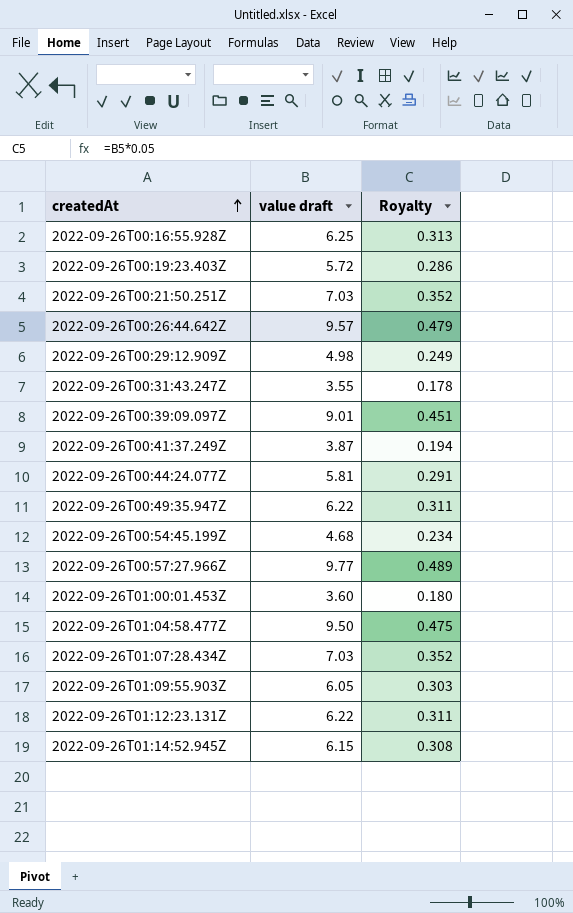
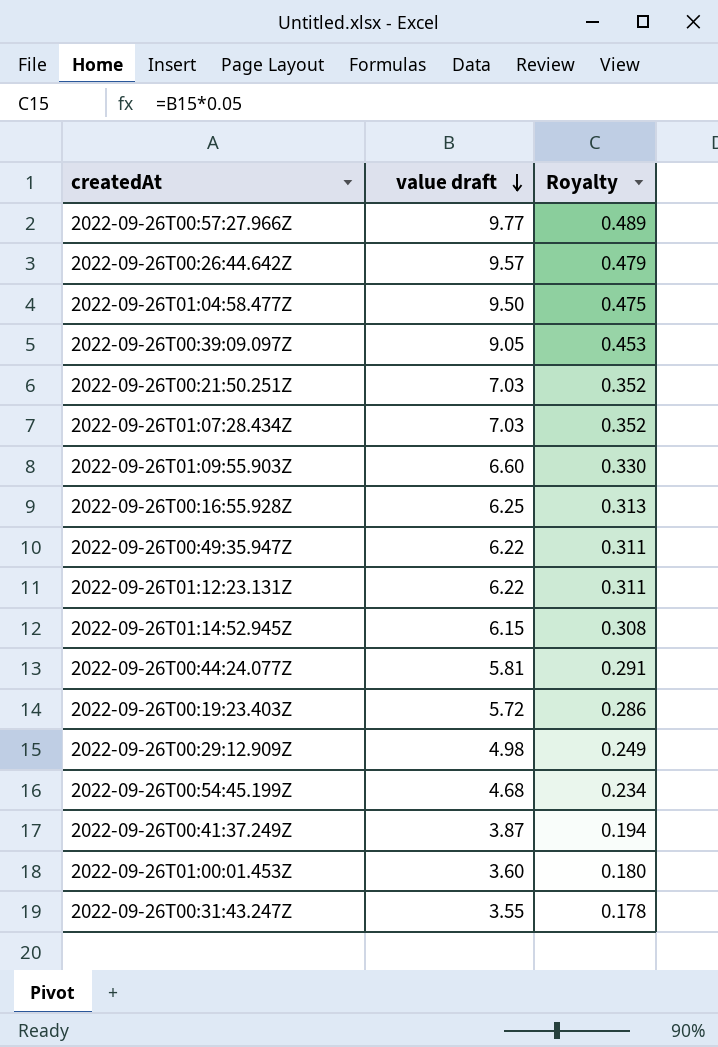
row order: createdAt ascending -> value draft descending
2022-09-26T00:39:09.097Z | value draft: 9.01 -> 9.05
2022-09-26T00:39:09.097Z | Royalty: 0.451 -> 0.453
2022-09-26T01:09:55.903Z | value draft: 6.05 -> 6.60
2022-09-26T01:09:55.903Z | Royalty: 0.303 -> 0.330

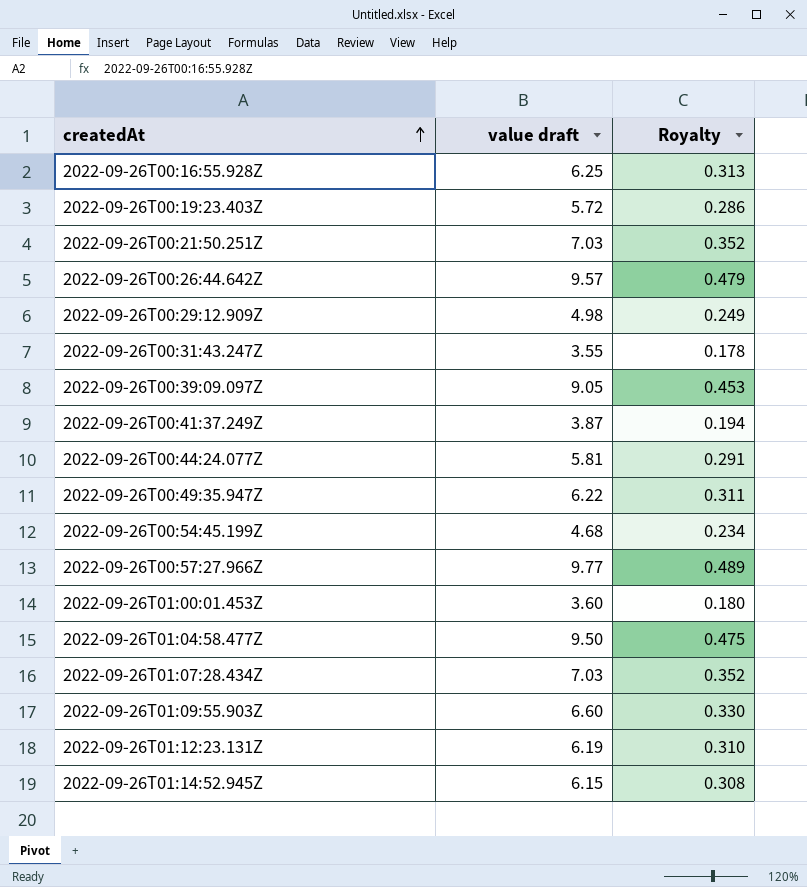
row order: value draft descending -> createdAt ascending
2022-09-26T01:12:23.131Z | value draft: 6.22 -> 6.19
2022-09-26T01:12:23.131Z | Royalty: 0.311 -> 0.310

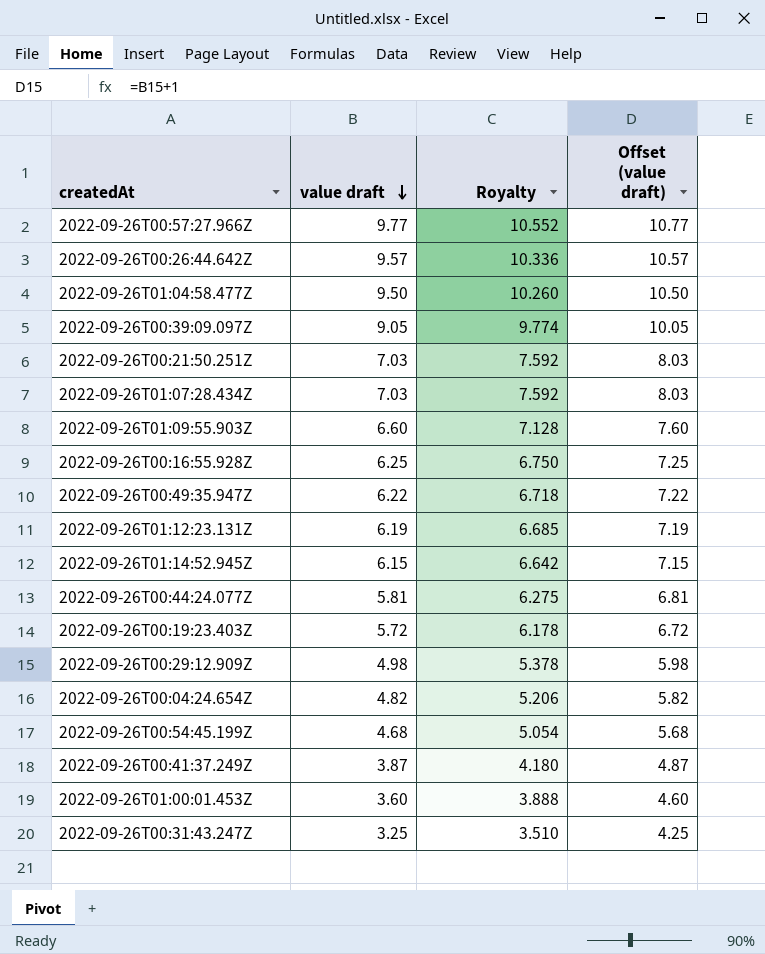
row order: createdAt ascending -> value draft descending
column Royalty | formula: [value draft] * 0.05 -> [value draft] * 1.08
column Offset (value draft) | formula: none -> [value draft] + 1
row 2022-09-26T00:04:24.654Z: none -> 4.82 | 5.206 | 5.82
2022-09-26T00:31:43.247Z | value draft: 3.55 -> 3.25

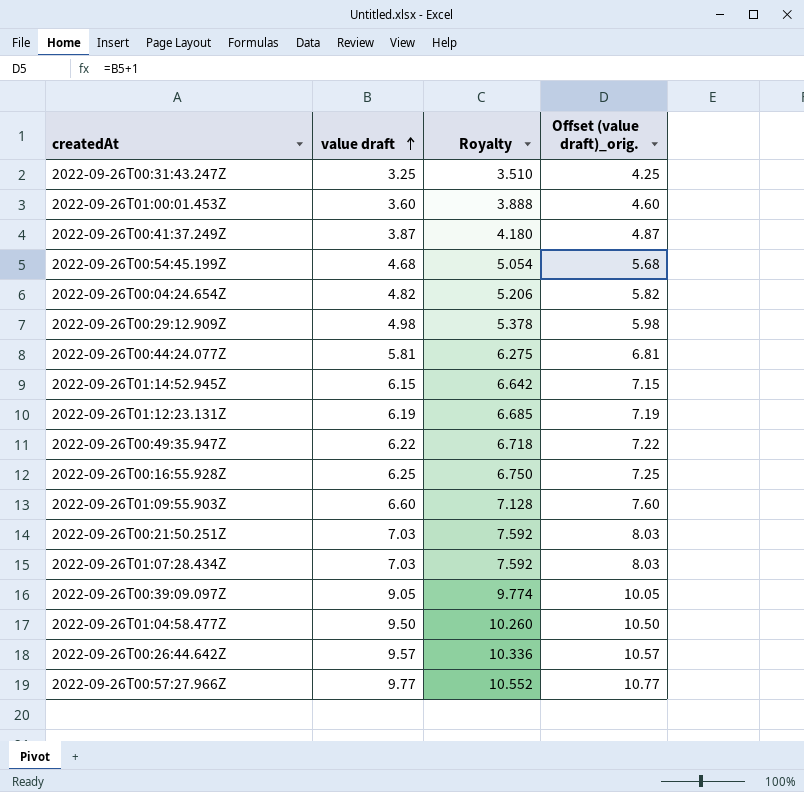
row order: value draft descending -> value draft ascending
column name: Offset (value draft) -> Offset (value draft)_orig.
row 2022-09-26T00:19:23.403Z: 5.72 | 6.178 | 6.72 -> none

